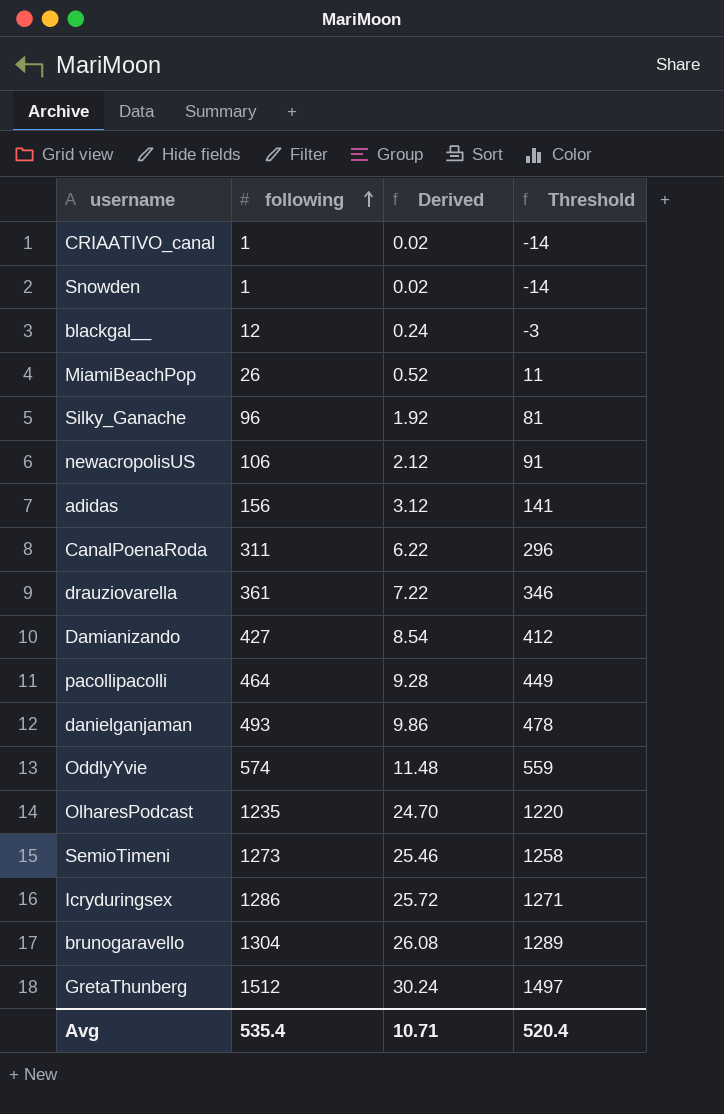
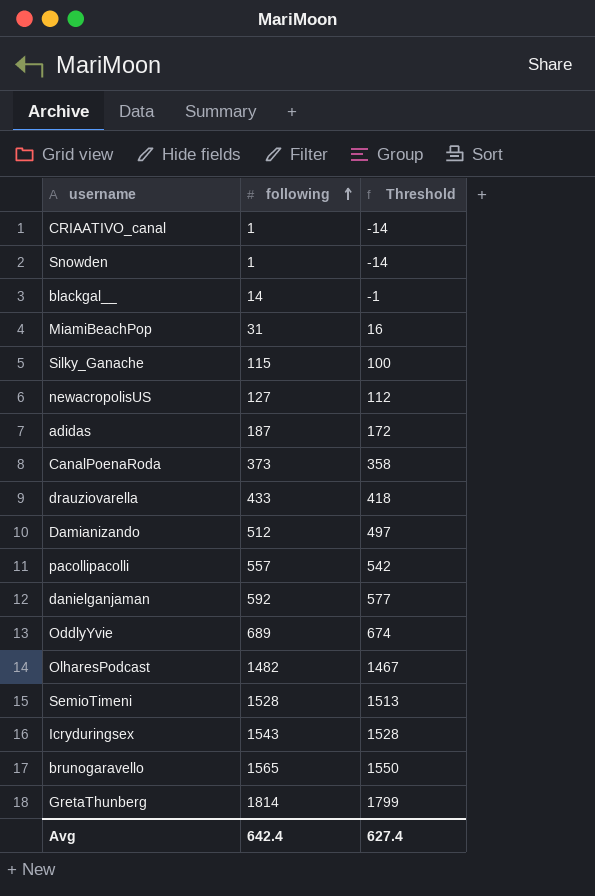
column Derived | formula: [following] * 0.02 -> none
blackgal__ | following: 12 -> 14
blackgal__ | Threshold: -3 -> -1
MiamiBeachPop | following: 26 -> 31
MiamiBeachPop | Threshold: 11 -> 16
Silky_Ganache | following: 96 -> 115
Silky_Ganache | Threshold: 81 -> 100
newacropolisUS | following: 106 -> 127
newacropolisUS | Threshold: 91 -> 112
adidas | following: 156 -> 187
adidas | Threshold: 141 -> 172
CanalPoenaRoda | following: 311 -> 373
CanalPoenaRoda | Threshold: 296 -> 358
drauziovarella | following: 361 -> 433
drauziovarella | Threshold: 346 -> 418
Damianizando | following: 427 -> 512
Damianizando | Threshold: 412 -> 497
pacollipacolli | following: 464 -> 557
pacollipacolli | Threshold: 449 -> 542
danielganjaman | following: 493 -> 592
danielganjaman | Threshold: 478 -> 577
OddlyYvie | following: 574 -> 689
OddlyYvie | Threshold: 559 -> 674
OlharesPodcast | following: 1235 -> 1482
OlharesPodcast | Threshold: 1220 -> 1467
SemioTimeni | following: 1273 -> 1528
SemioTimeni | Threshold: 1258 -> 1513
Icryduringsex | following: 1286 -> 1543
Icryduringsex | Threshold: 1271 -> 1528
brunogaravello | following: 1304 -> 1565
brunogaravello | Threshold: 1289 -> 1550
GretaThunberg | following: 1512 -> 1814
GretaThunberg | Threshold: 1497 -> 1799
Avg | following: 535.4 -> 642.4
Avg | Threshold: 520.4 -> 627.4

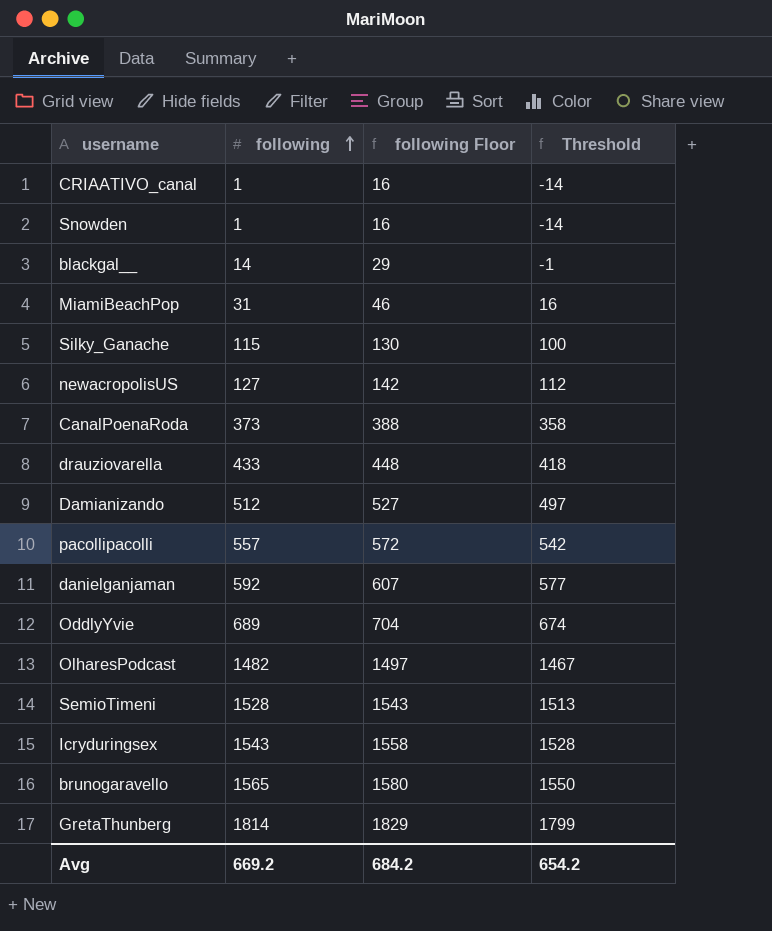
column following Floor | formula: none -> [following] + 15
row adidas: 187 | 172 -> none
Avg | following: 642.4 -> 669.2
Avg | Threshold: 627.4 -> 654.2

